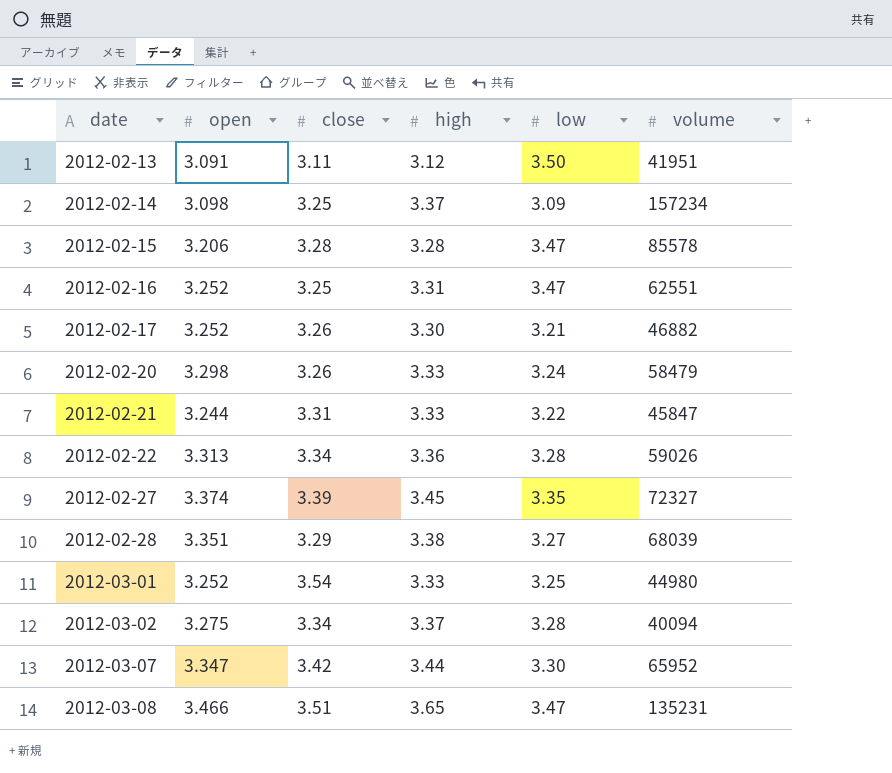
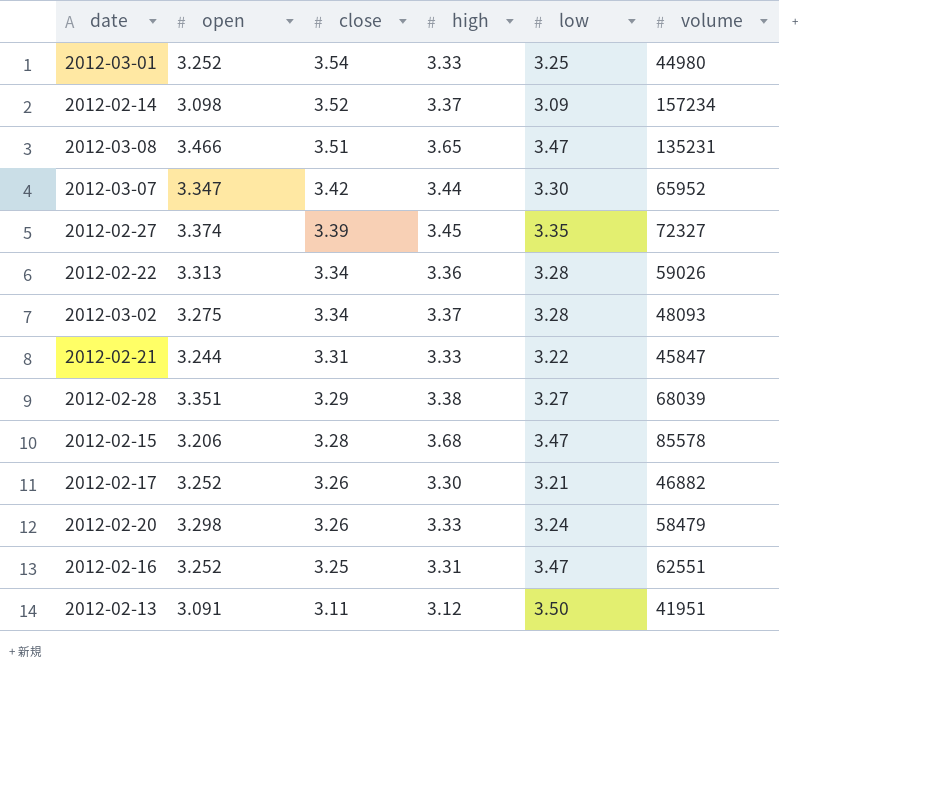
row order: date ascending -> close descending
2012-02-14 | close: 3.25 -> 3.52
2012-03-02 | volume: 40094 -> 48093
2012-02-15 | high: 3.28 -> 3.68

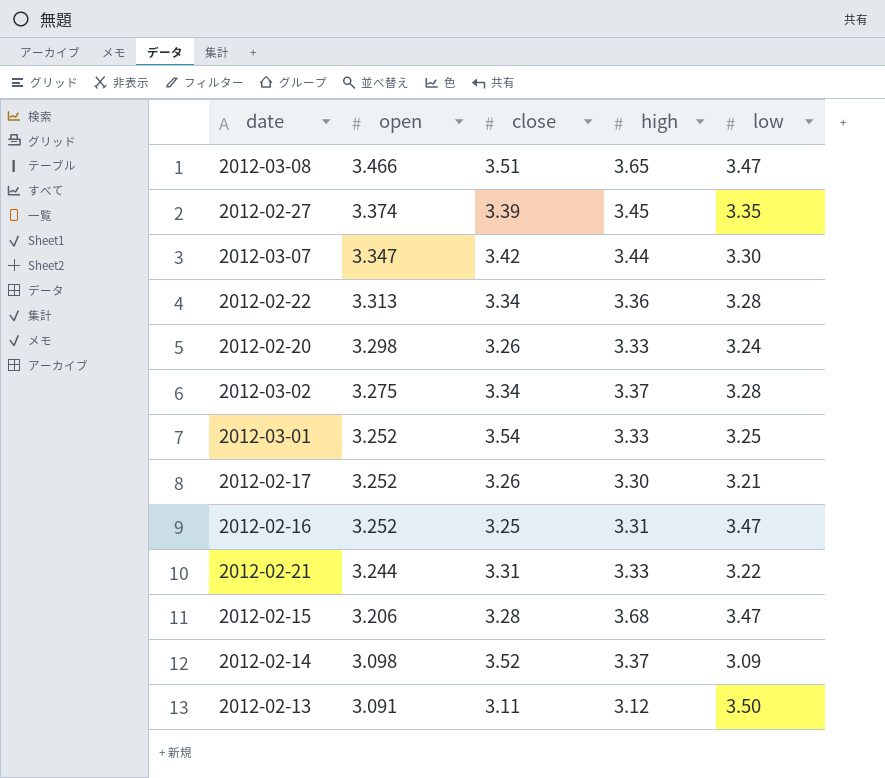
row order: close descending -> open descending
column volume | position: 6 -> none
row 2012-02-28: 3.351 | 3.29 | 3.38 | 3.27 | 68039 -> none

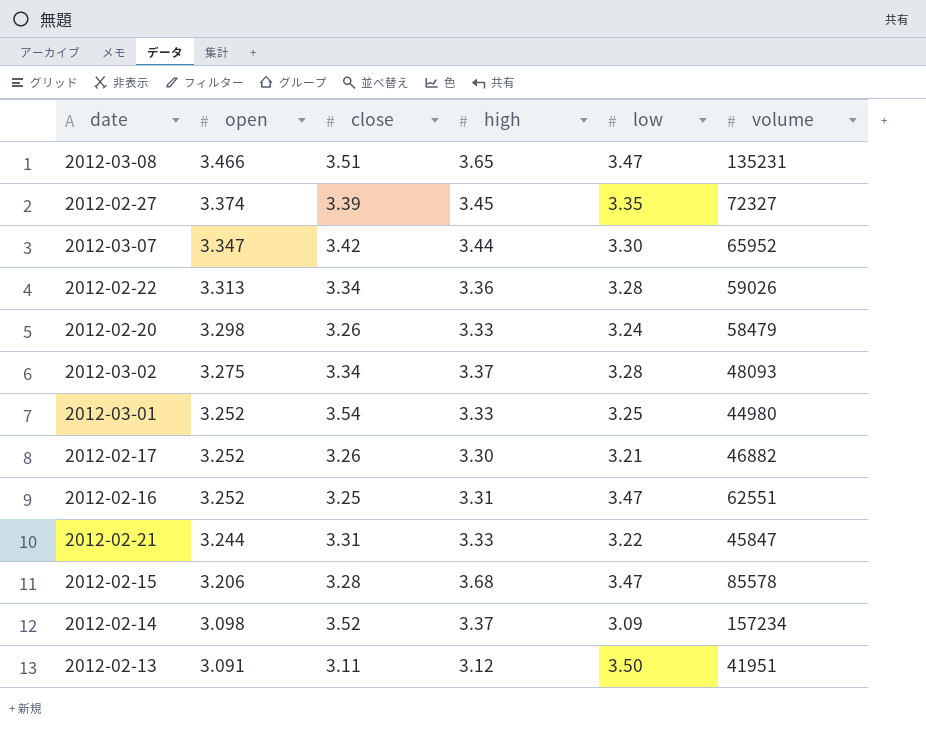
column volume | position: none -> 6

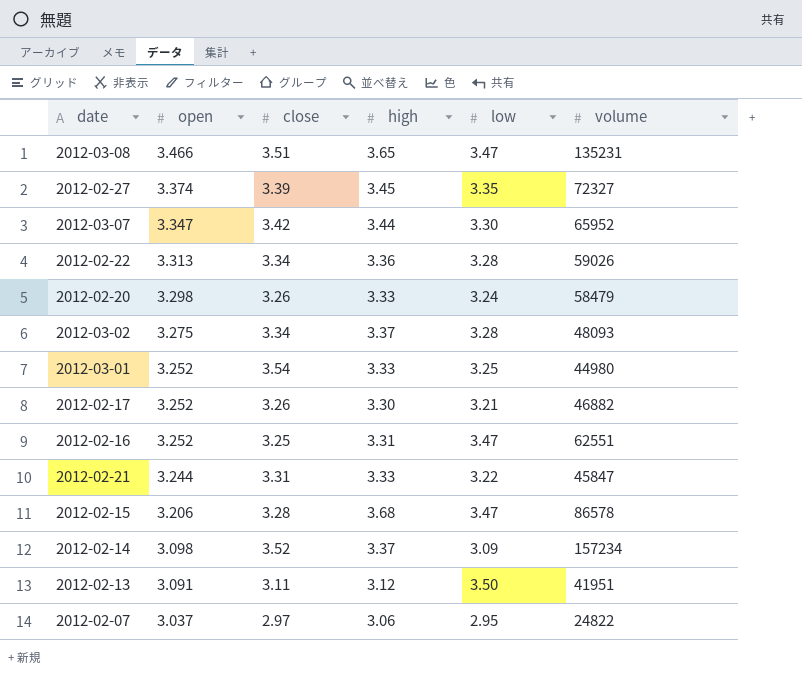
2012-02-15 | volume: 85578 -> 86578
row 2012-02-07: none -> 3.037 | 2.97 | 3.06 | 2.95 | 24822

